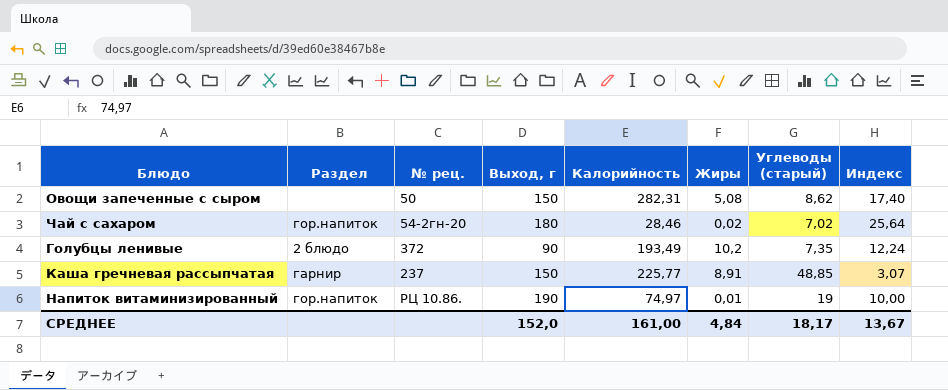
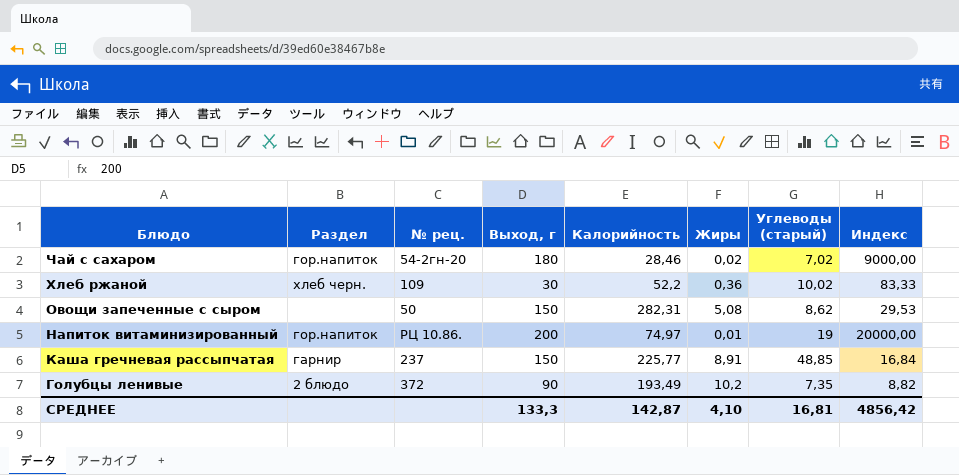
row order: none -> Блюдо descending
column Индекс | formula: [Выход, г] / [Углеводы (старый)] -> [Выход, г] / [Жиры]
row Хлеб ржаной: none -> хлеб черн. | 109 | 30 | 52,2 | 0,36 | 10,02 | 83,33
Напиток витаминизированный | Выход, г: 190 -> 200
СРЕДНЕЕ | Выход, г: 152,0 -> 133,3
СРЕДНЕЕ | Калорийность: 161,00 -> 142,87
СРЕДНЕЕ | Жиры: 4,84 -> 4,10
СРЕДНЕЕ | Углеводы (старый): 18,17 -> 16,81
СРЕДНЕЕ | Индекс: 13,67 -> 4856,42

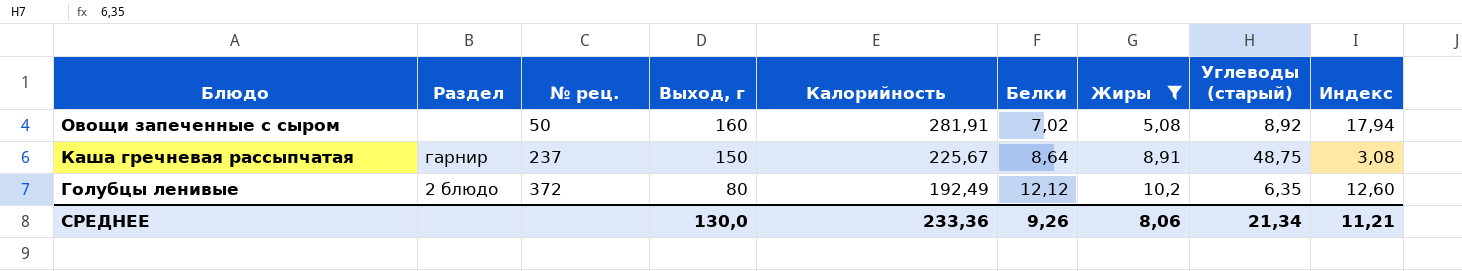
filter: none -> Жиры >= 5,08
column Белки | position: none -> 6
column Индекс | formula: [Выход, г] / [Жиры] -> [Выход, г] / [Углеводы (старый)]
Овощи запеченные с сыром | Выход, г: 150 -> 160
Овощи запеченные с сыром | Калорийность: 282,31 -> 281,91
Овощи запеченные с сыром | Углеводы (старый): 8,62 -> 8,92
Каша гречневая рассыпчатая | Калорийность: 225,77 -> 225,67
Каша гречневая рассыпчатая | Углеводы (старый): 48,85 -> 48,75
Голубцы ленивые | Выход, г: 90 -> 80
Голубцы ленивые | Калорийность: 193,49 -> 192,49
Голубцы ленивые | Углеводы (старый): 7,35 -> 6,35
СРЕДНЕЕ | Выход, г: 133,3 -> 130,0
СРЕДНЕЕ | Калорийность: 142,87 -> 233,36
СРЕДНЕЕ | Жиры: 4,10 -> 8,06
СРЕДНЕЕ | Углеводы (старый): 16,81 -> 21,34
СРЕДНЕЕ | Индекс: 4856,42 -> 11,21

